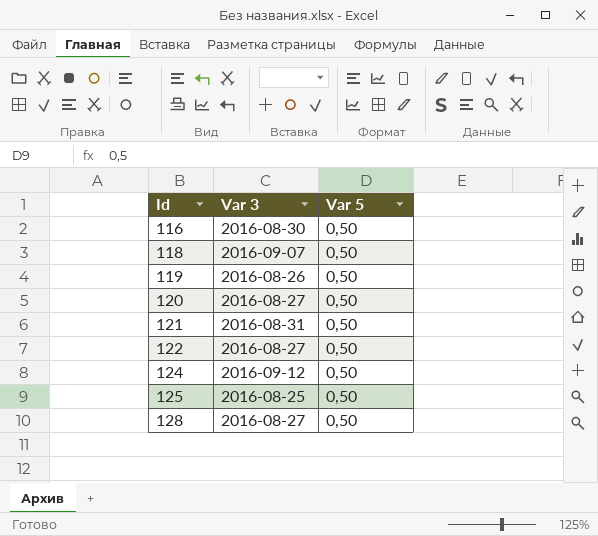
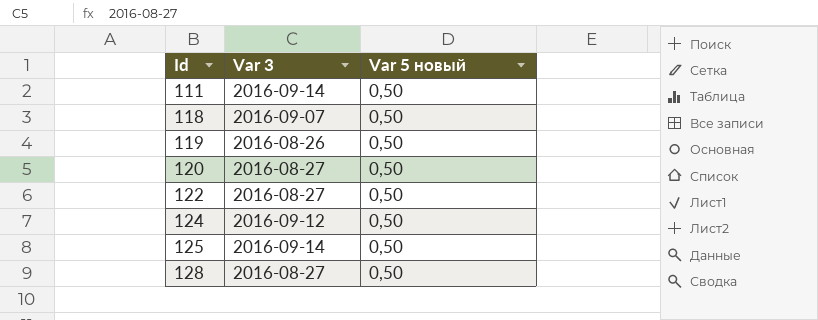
column name: Var 5 -> Var 5 новый
row 116: 2016-08-30 | 0,50 -> none
row 121: 2016-08-31 | 0,50 -> none
row 111: none -> 2016-09-14 | 0,50
125 | Var 3: 2016-08-25 -> 2016-09-14

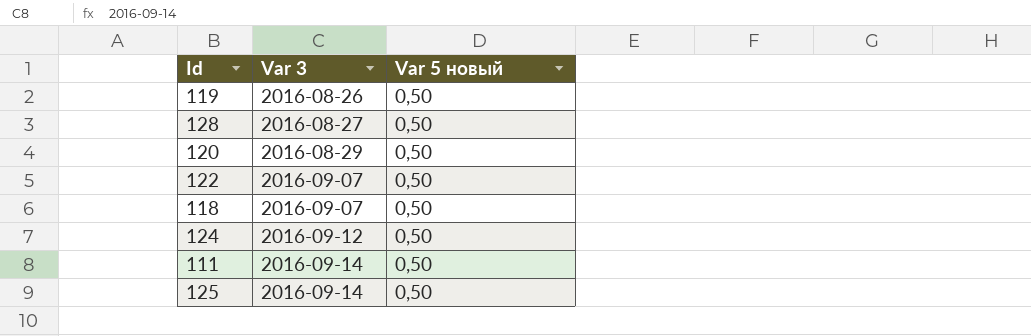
row order: Id ascending -> Var 3 ascending
120 | Var 3: 2016-08-27 -> 2016-08-29
122 | Var 3: 2016-08-27 -> 2016-09-07

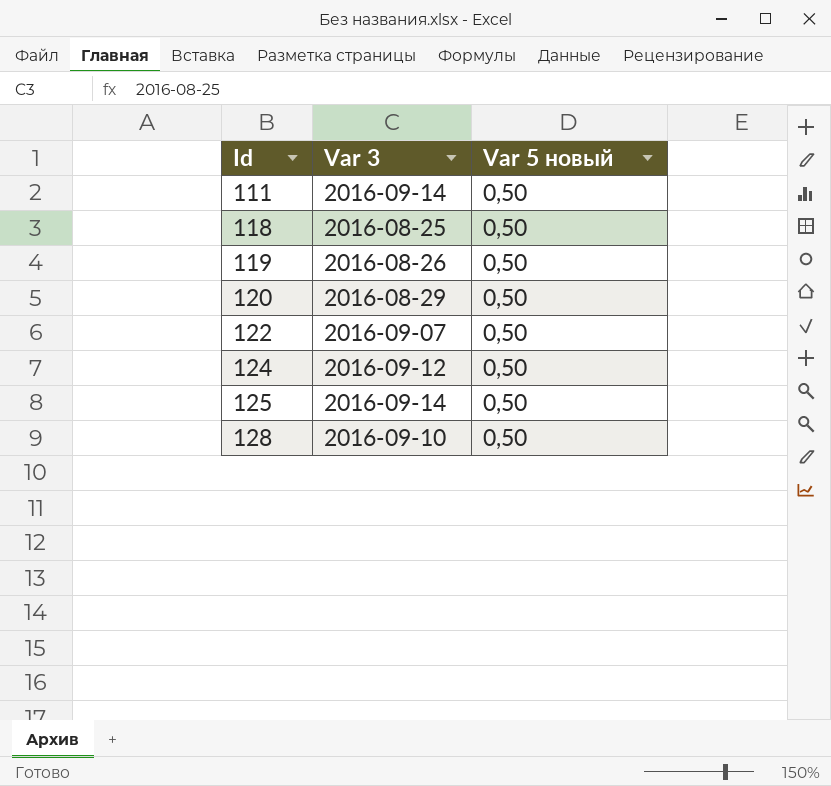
row order: Var 3 ascending -> Id ascending
118 | Var 3: 2016-09-07 -> 2016-08-25
128 | Var 3: 2016-08-27 -> 2016-09-10

